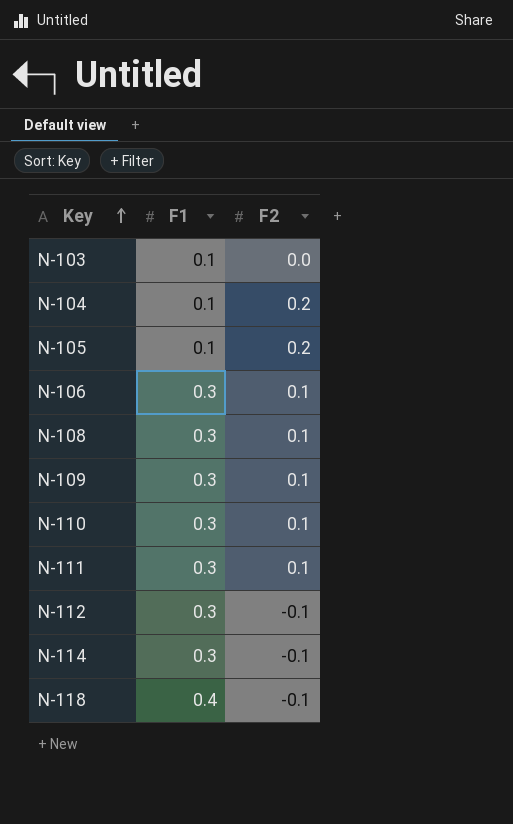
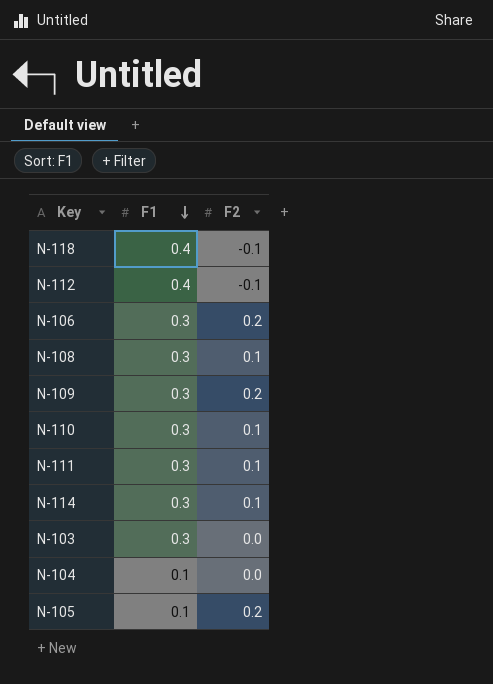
row order: Key ascending -> F1 descending
N-112 | F1: 0.3 -> 0.4
N-106 | F2: 0.1 -> 0.2
N-109 | F2: 0.1 -> 0.2
N-114 | F2: -0.1 -> 0.1
N-103 | F1: 0.1 -> 0.3
N-104 | F2: 0.2 -> 0.0

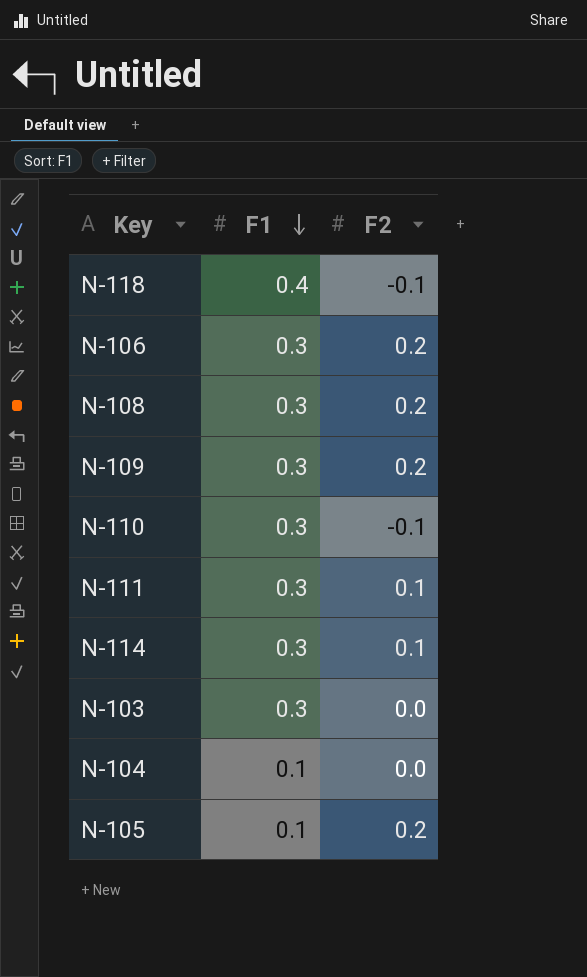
row N-112: 0.4 | -0.1 -> none
N-108 | F2: 0.1 -> 0.2
N-110 | F2: 0.1 -> -0.1

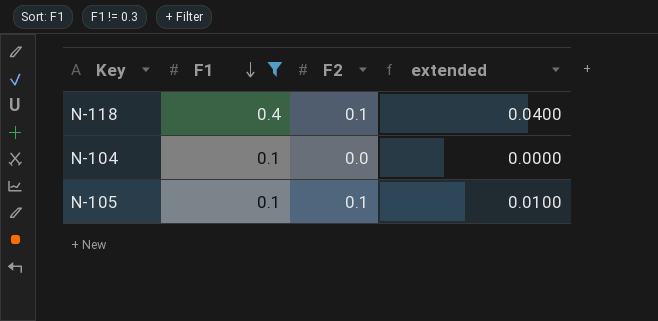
filter: none -> F1 != 0.3
column extended | formula: none -> [F1] * [F2]
N-118 | F2: -0.1 -> 0.1
N-105 | F2: 0.2 -> 0.1

